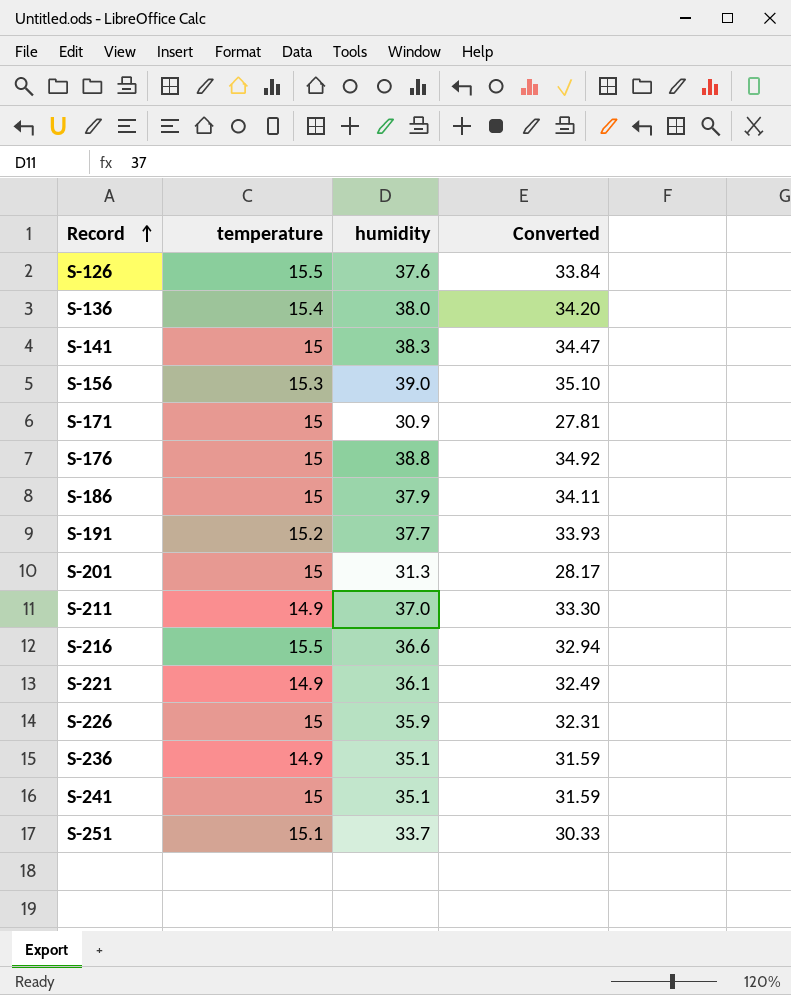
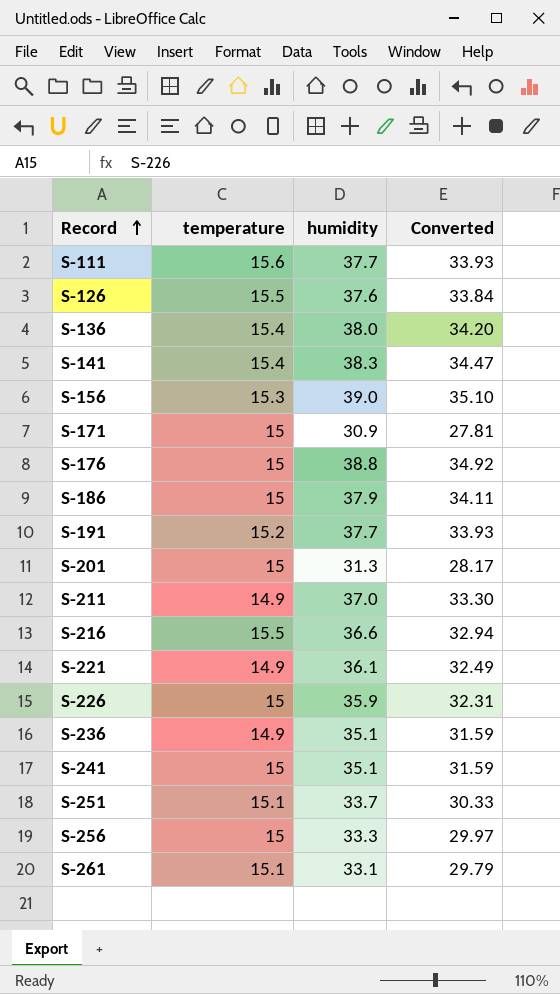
row S-111: none -> 15.6 | 37.7 | 33.93
S-141 | temperature: 15 -> 15.4
row S-256: none -> 15 | 33.3 | 29.97
row S-261: none -> 15.1 | 33.1 | 29.79

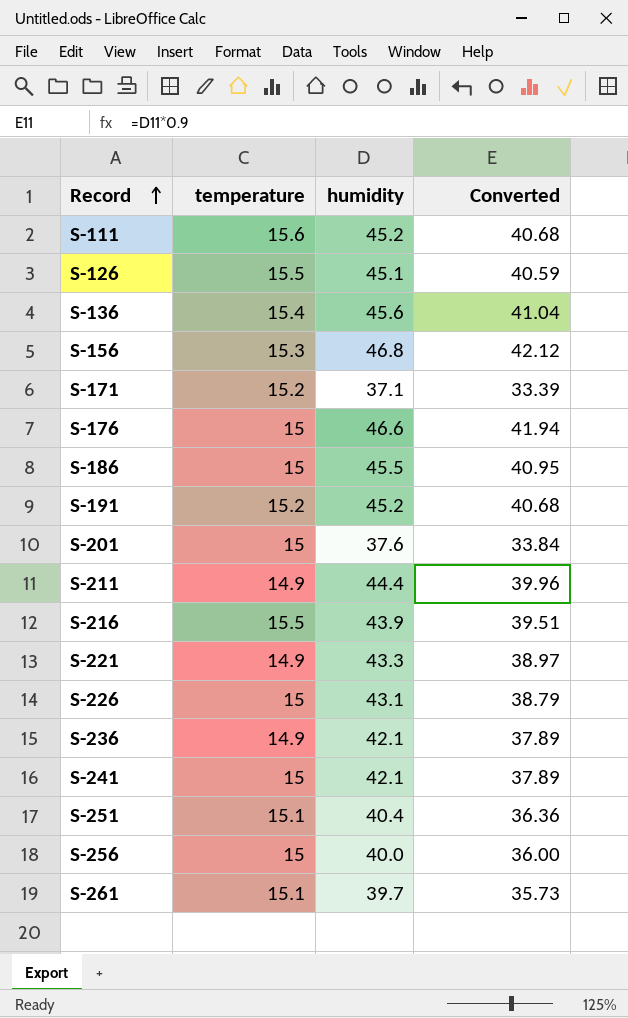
row S-141: 15.4 | 38.3 | 34.47 -> none
S-111 | humidity: 37.7 -> 45.2
S-111 | Converted: 33.93 -> 40.68
S-126 | humidity: 37.6 -> 45.1
S-126 | Converted: 33.84 -> 40.59
S-136 | humidity: 38.0 -> 45.6
S-136 | Converted: 34.20 -> 41.04
S-156 | humidity: 39.0 -> 46.8
S-156 | Converted: 35.10 -> 42.12
S-171 | temperature: 15 -> 15.2
S-171 | humidity: 30.9 -> 37.1
S-171 | Converted: 27.81 -> 33.39
S-176 | humidity: 38.8 -> 46.6
S-176 | Converted: 34.92 -> 41.94
S-186 | humidity: 37.9 -> 45.5
S-186 | Converted: 34.11 -> 40.95
S-191 | humidity: 37.7 -> 45.2
S-191 | Converted: 33.93 -> 40.68
S-201 | humidity: 31.3 -> 37.6
S-201 | Converted: 28.17 -> 33.84
S-211 | humidity: 37.0 -> 44.4
S-211 | Converted: 33.30 -> 39.96
S-216 | humidity: 36.6 -> 43.9
S-216 | Converted: 32.94 -> 39.51
S-221 | humidity: 36.1 -> 43.3
S-221 | Converted: 32.49 -> 38.97
S-226 | humidity: 35.9 -> 43.1
S-226 | Converted: 32.31 -> 38.79
S-236 | humidity: 35.1 -> 42.1
S-236 | Converted: 31.59 -> 37.89
S-241 | humidity: 35.1 -> 42.1
S-241 | Converted: 31.59 -> 37.89
S-251 | humidity: 33.7 -> 40.4
S-251 | Converted: 30.33 -> 36.36
S-256 | humidity: 33.3 -> 40.0
S-256 | Converted: 29.97 -> 36.00
S-261 | humidity: 33.1 -> 39.7
S-261 | Converted: 29.79 -> 35.73

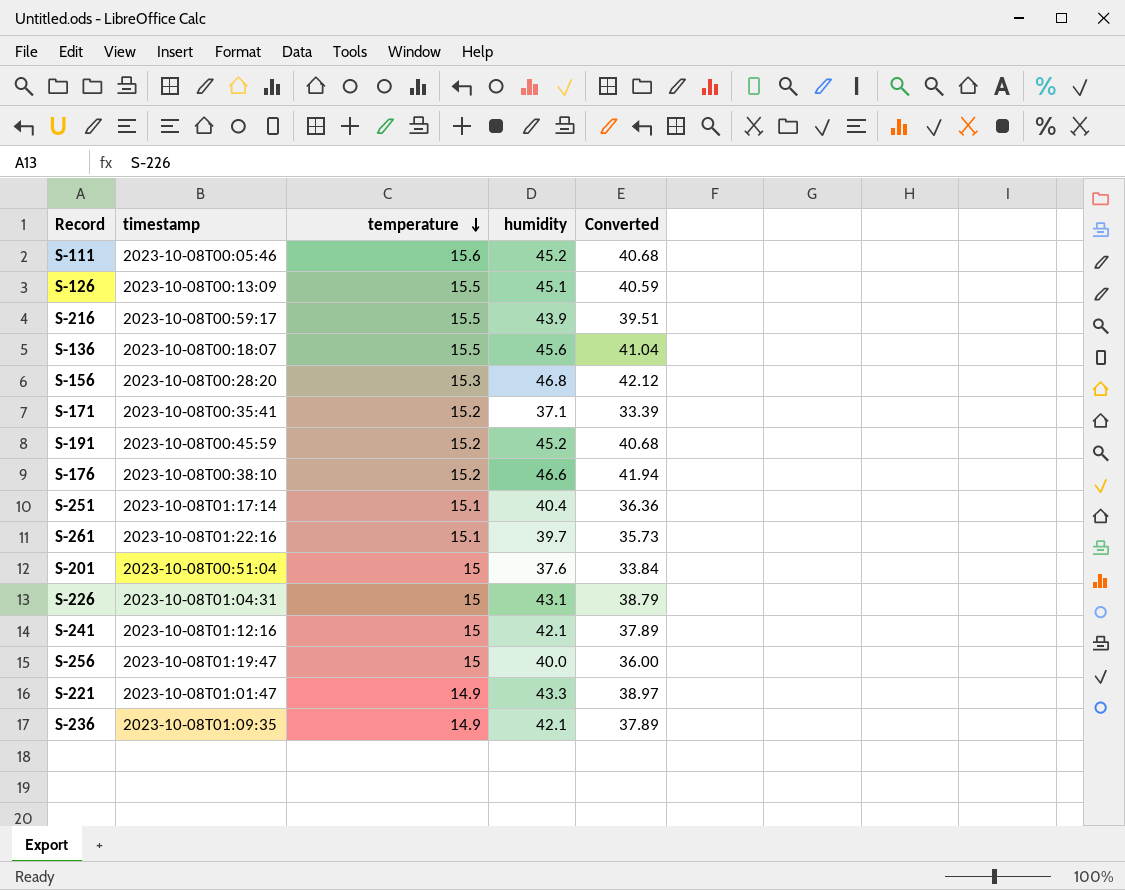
row order: Record ascending -> temperature descending
column timestamp | position: none -> 2
row S-186: 15 | 45.5 | 40.95 -> none
row S-211: 14.9 | 44.4 | 39.96 -> none
S-136 | temperature: 15.4 -> 15.5
S-176 | temperature: 15 -> 15.2

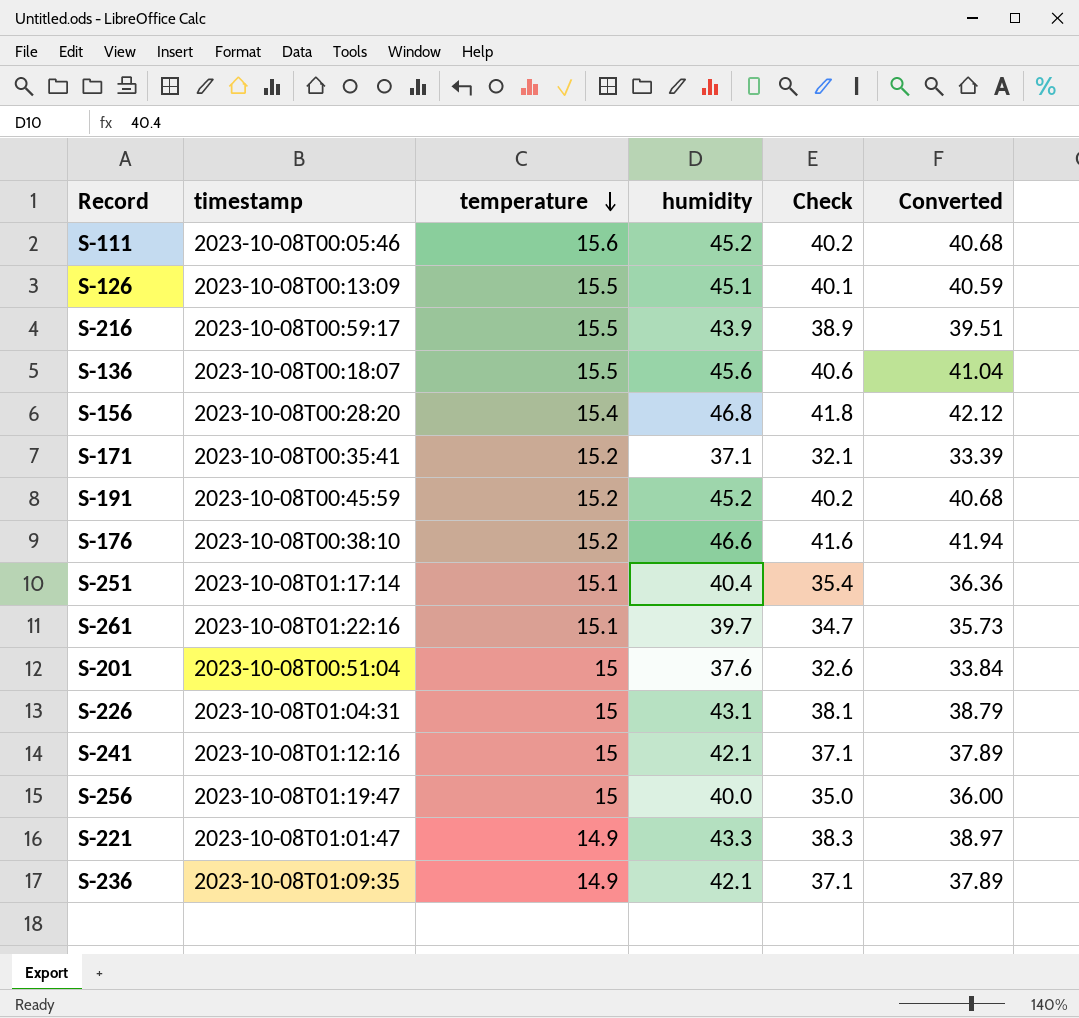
column Check | formula: none -> [humidity] - 5
S-156 | temperature: 15.3 -> 15.4

